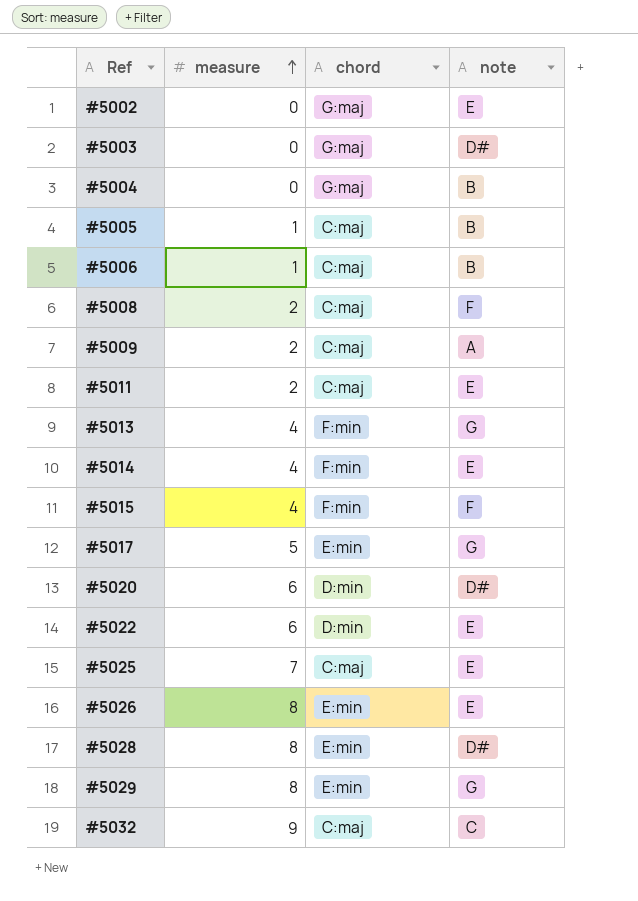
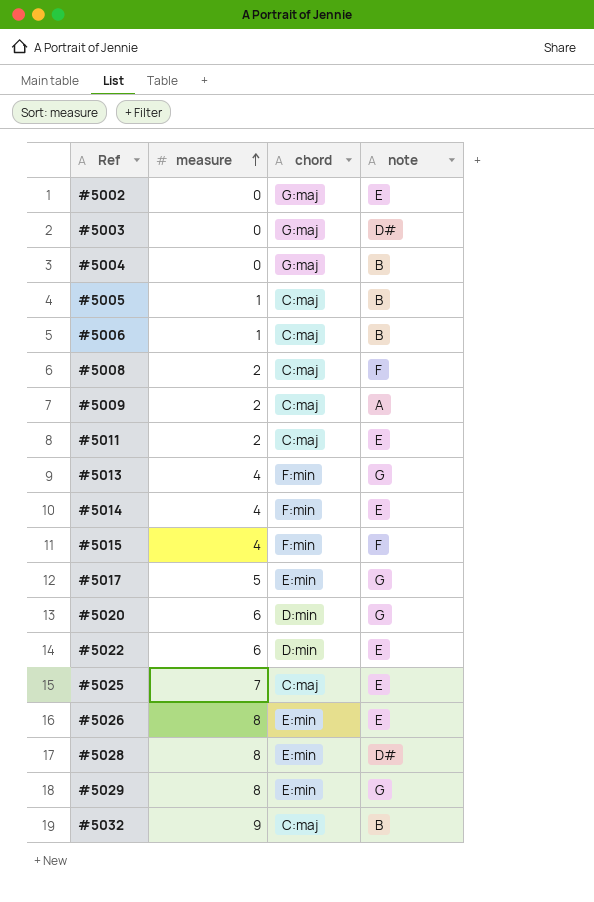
#5020 | note: D# -> G
#5032 | note: C -> B

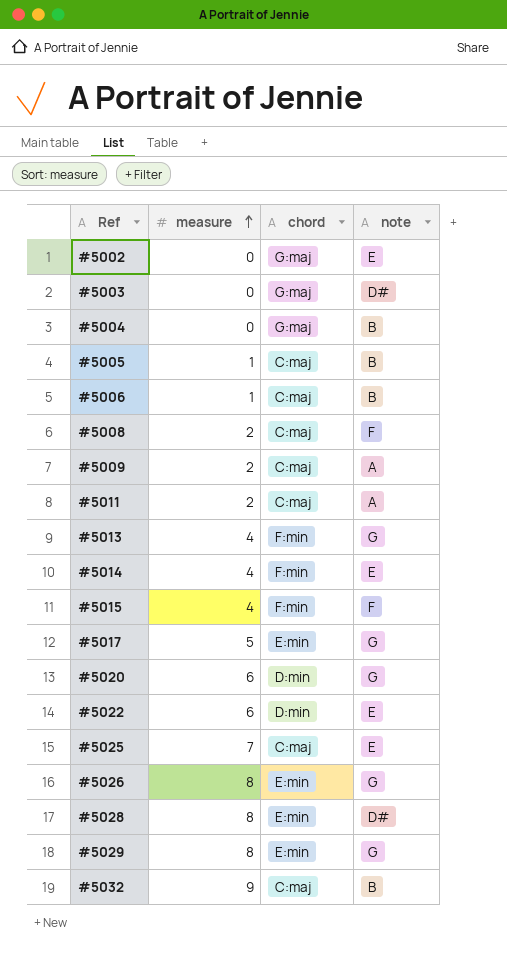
#5011 | note: E -> A
#5026 | note: E -> G

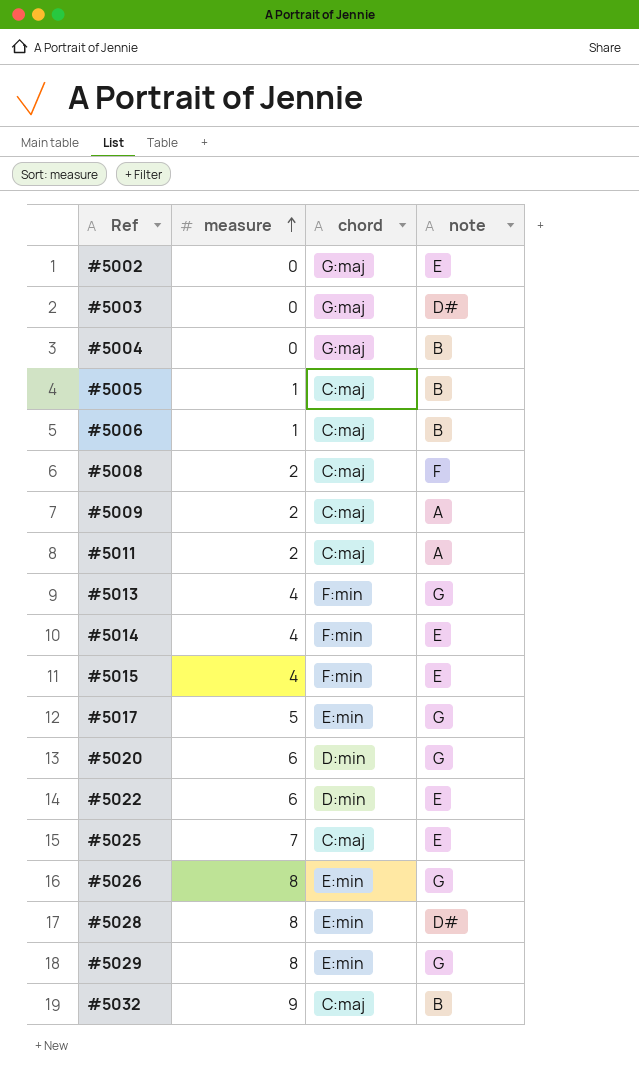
#5015 | note: F -> E

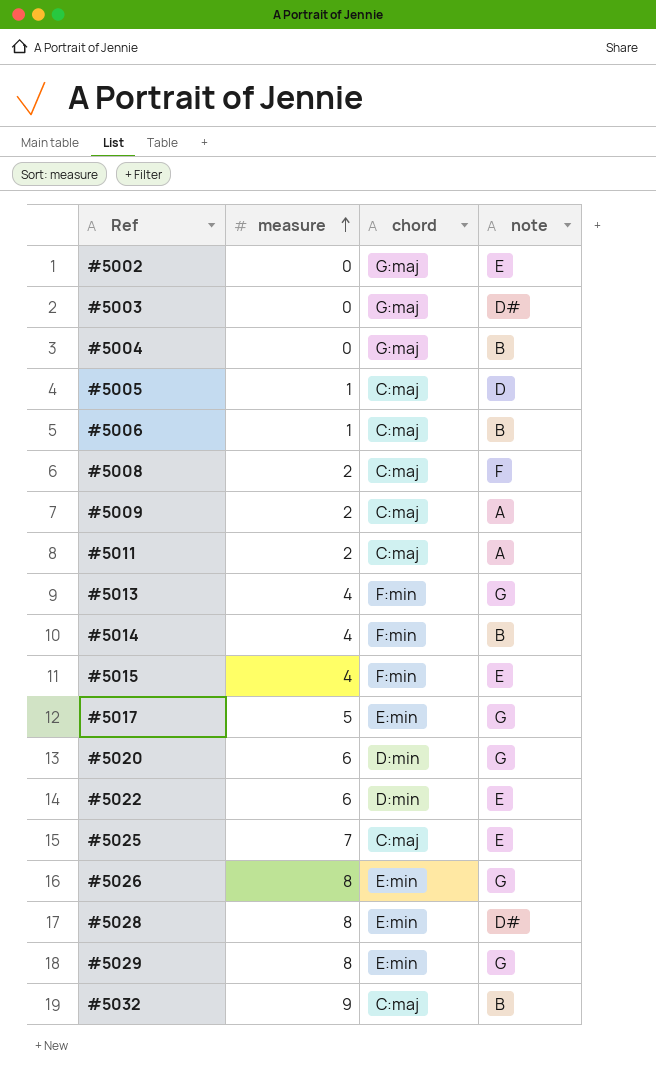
#5005 | note: B -> D
#5014 | note: E -> B

